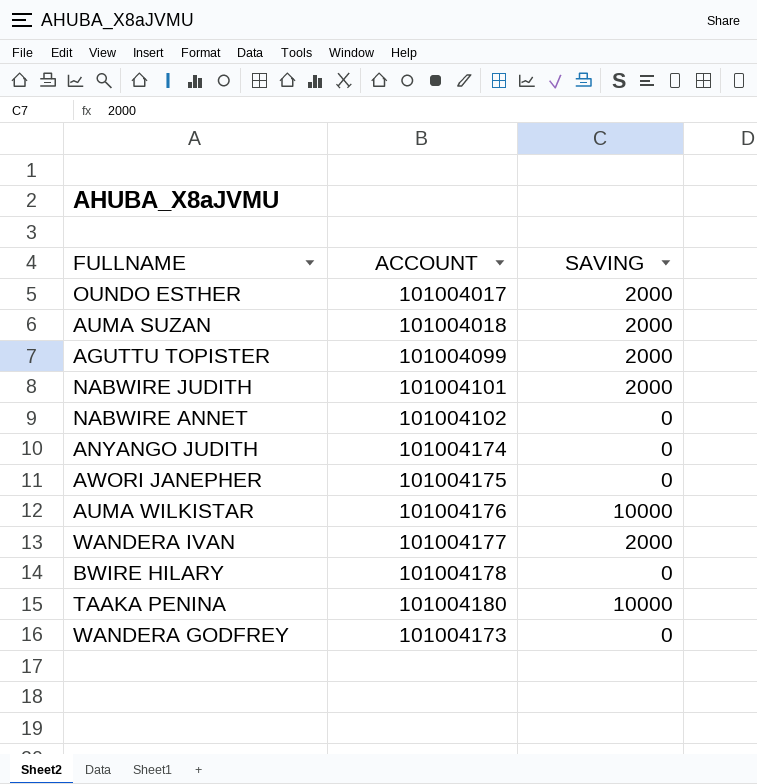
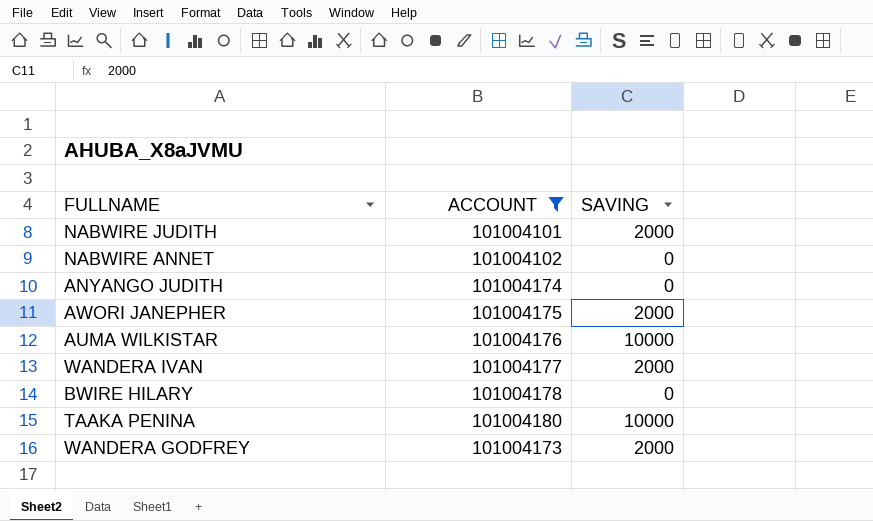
filter: none -> ACCOUNT >= 101004101
AWORI JANEPHER | SAVING: 0 -> 2000
WANDERA GODFREY | SAVING: 0 -> 2000

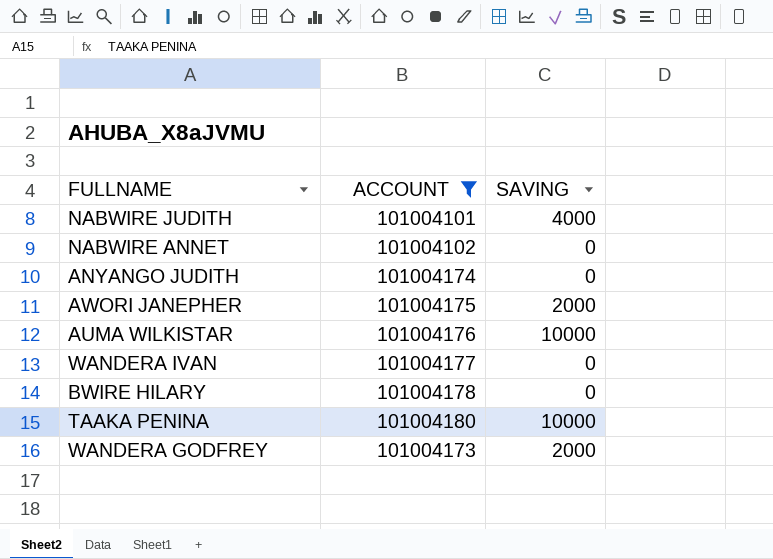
NABWIRE JUDITH | SAVING: 2000 -> 4000
WANDERA IVAN | SAVING: 2000 -> 0

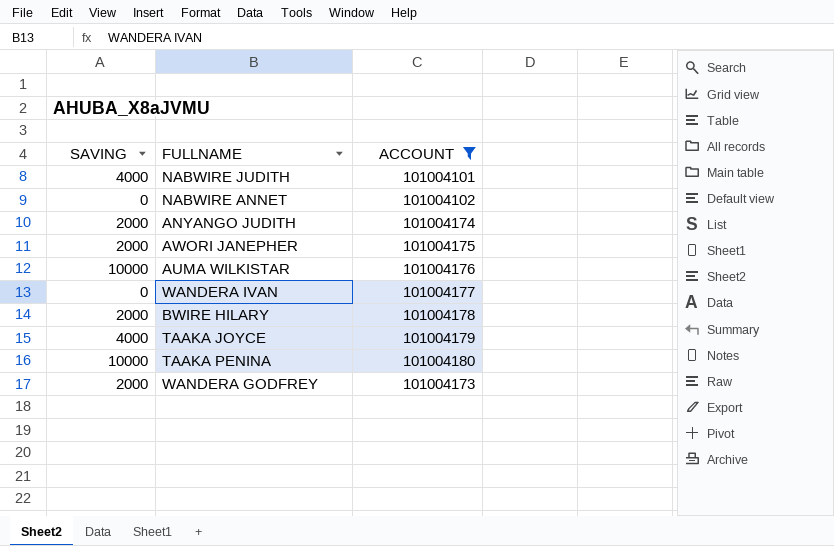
column SAVING | position: 3 -> 1
ANYANGO JUDITH | SAVING: 0 -> 2000
BWIRE HILARY | SAVING: 0 -> 2000
row TAAKA JOYCE: none -> 4000 | 101004179

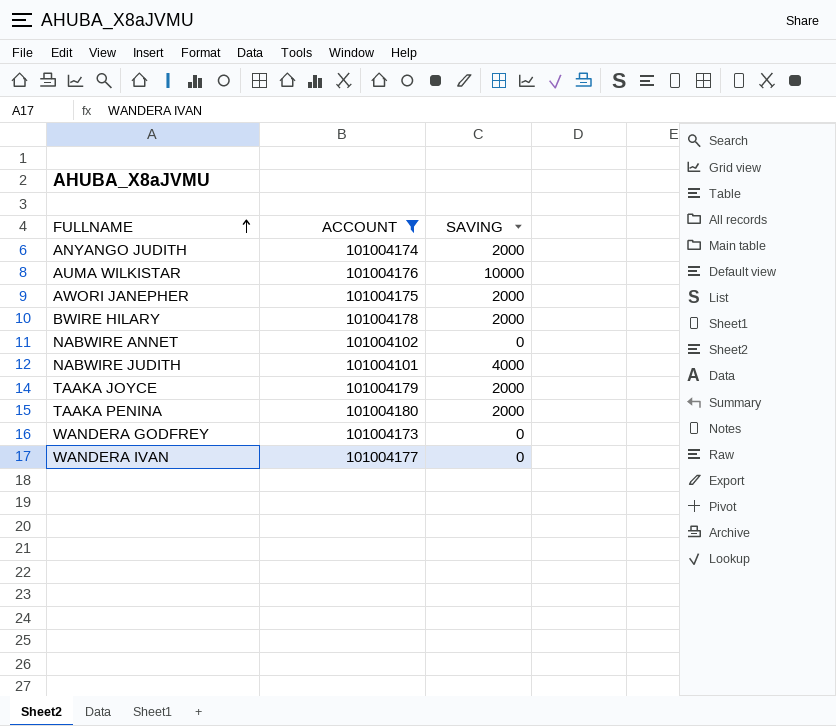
row order: none -> FULLNAME ascending
column SAVING | position: 1 -> 3
TAAKA JOYCE | SAVING: 4000 -> 2000
TAAKA PENINA | SAVING: 10000 -> 2000
WANDERA GODFREY | SAVING: 2000 -> 0

